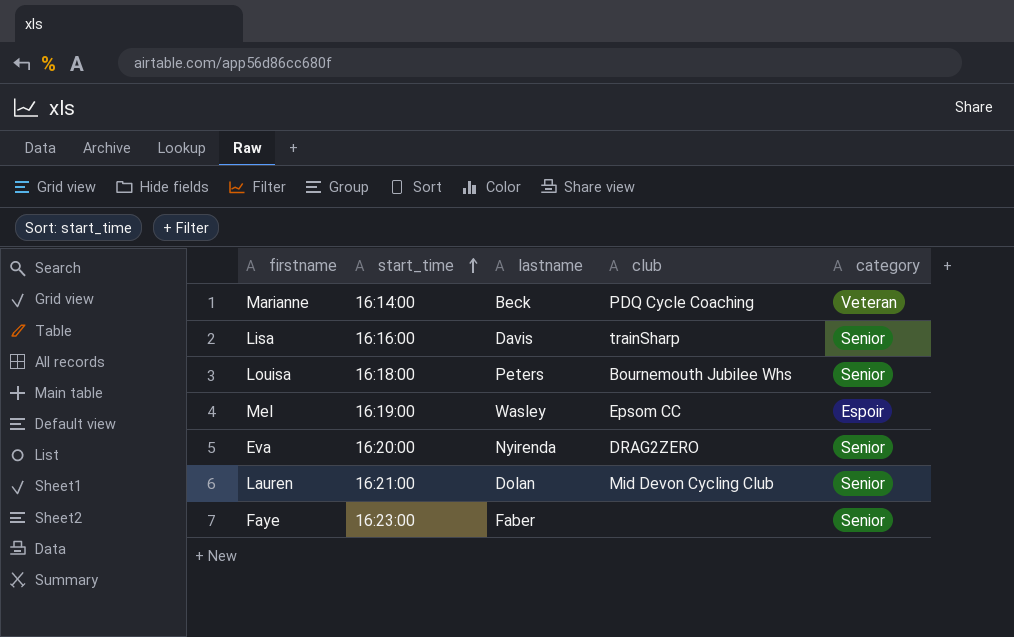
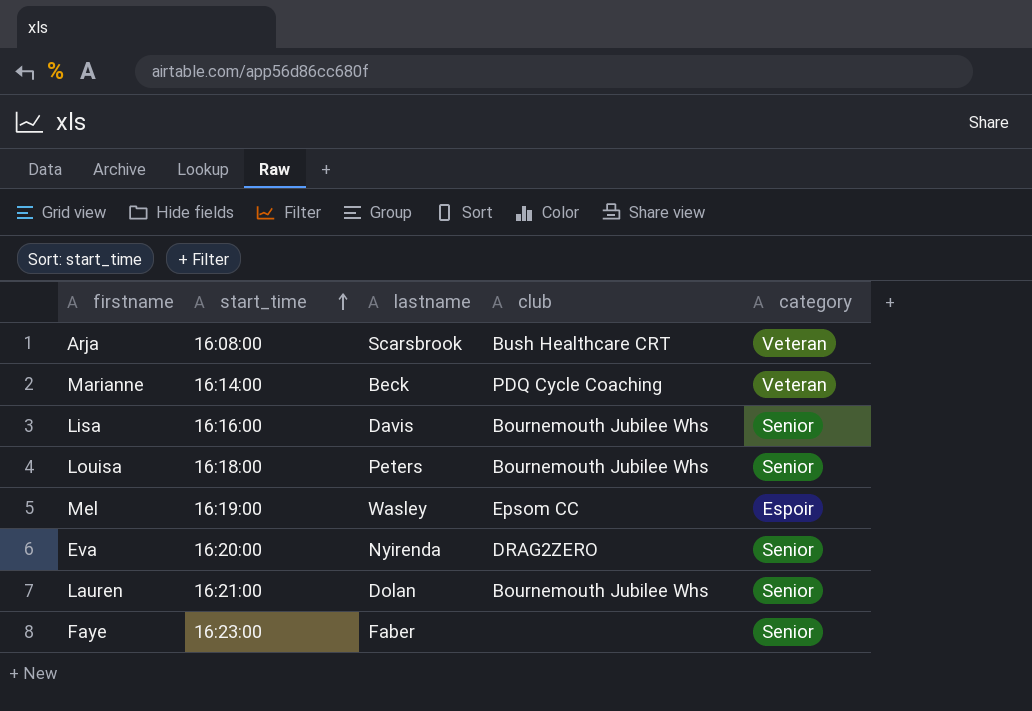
row Arja: none -> 16:08:00 | Scarsbrook | Bush Healthcare CRT | Veteran
Lisa | club: trainSharp -> Bournemouth Jubilee Whs
Lauren | club: Mid Devon Cycling Club -> Bournemouth Jubilee Whs

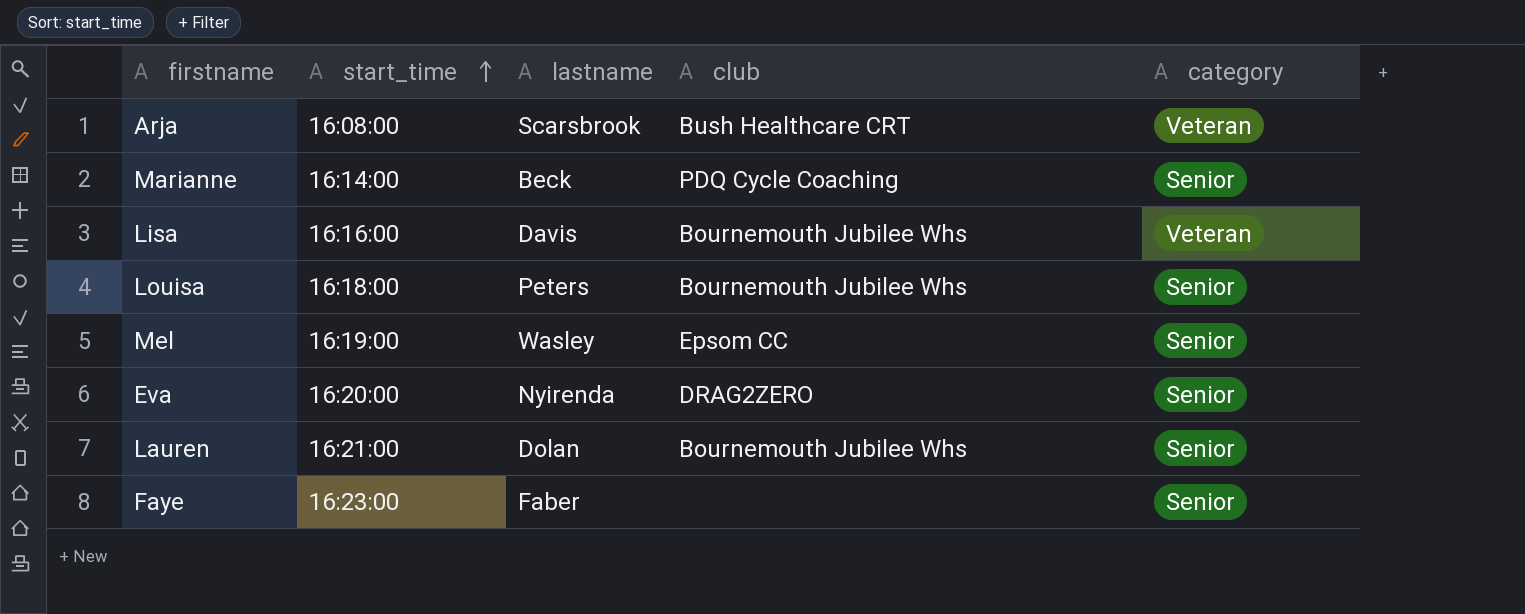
Marianne | category: Veteran -> Senior
Lisa | category: Senior -> Veteran
Mel | category: Espoir -> Senior

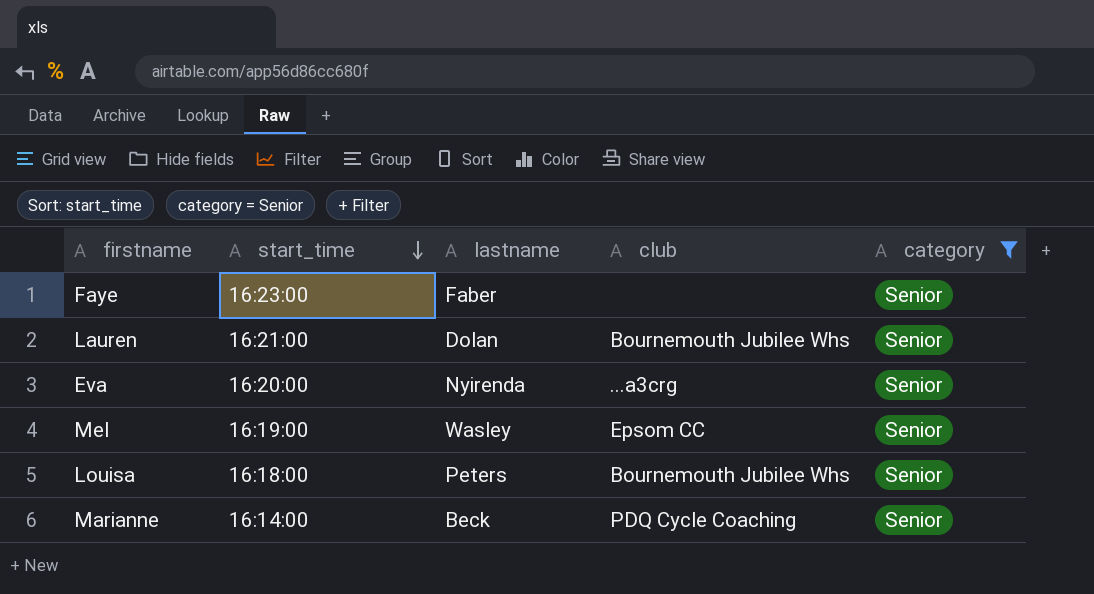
filter: none -> category = Senior
row order: start_time ascending -> start_time descending
Eva | club: DRAG2ZERO -> ...a3crg

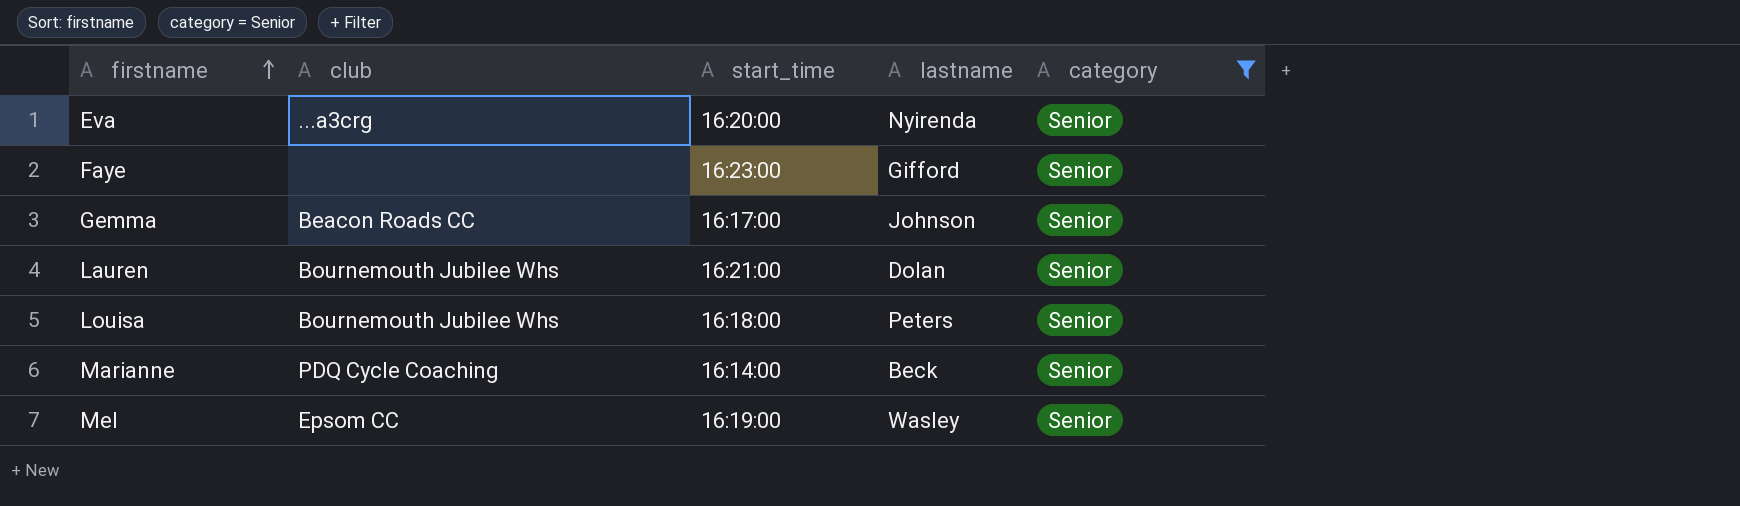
row order: start_time descending -> firstname ascending
column club | position: 4 -> 2
Faye | lastname: Faber -> Gifford
row Gemma: none -> Beacon Roads CC | 16:17:00 | Johnson | Senior

